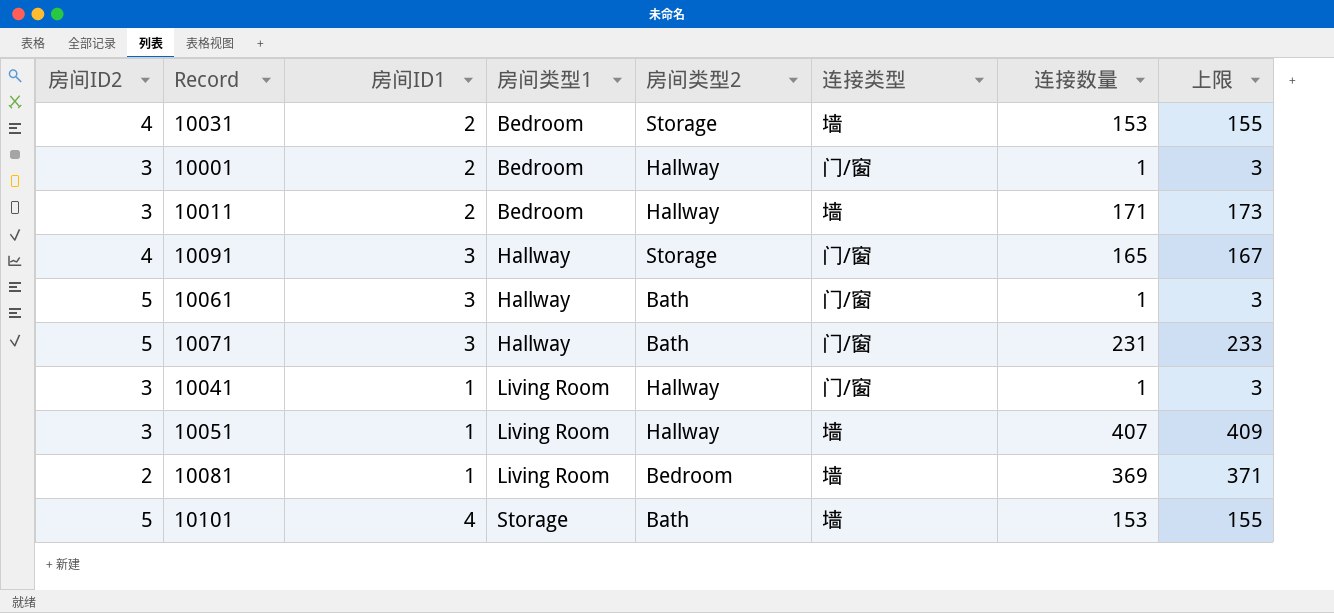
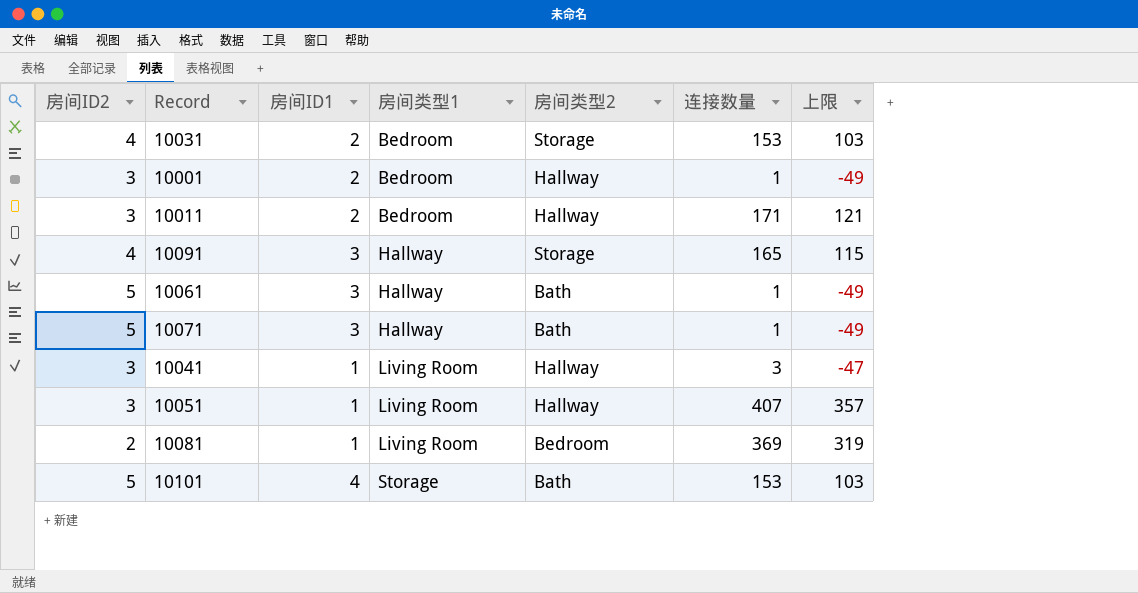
column 连接类型 | position: 6 -> none
column 上限 | formula: [连接数量] + 2 -> [连接数量] - 50
10071 | 连接数量: 231 -> 1
10041 | 连接数量: 1 -> 3

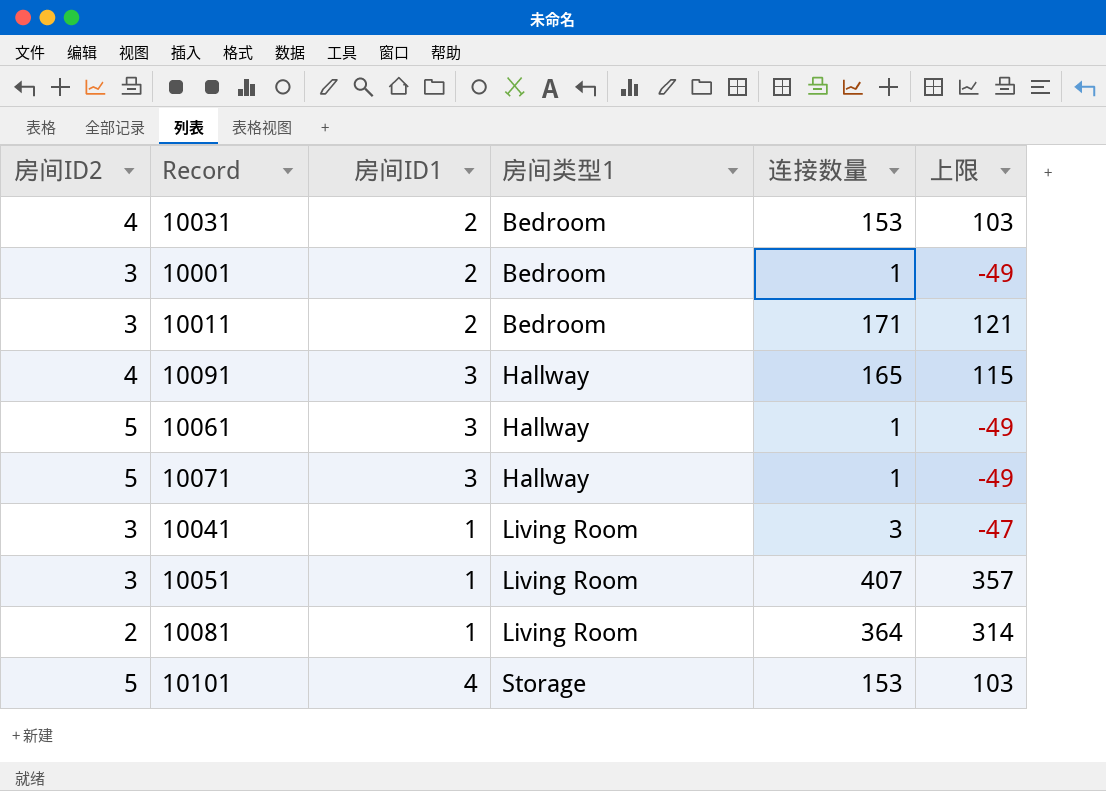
column 房间类型2 | position: 5 -> none
10081 | 连接数量: 369 -> 364
10081 | 上限: 319 -> 314

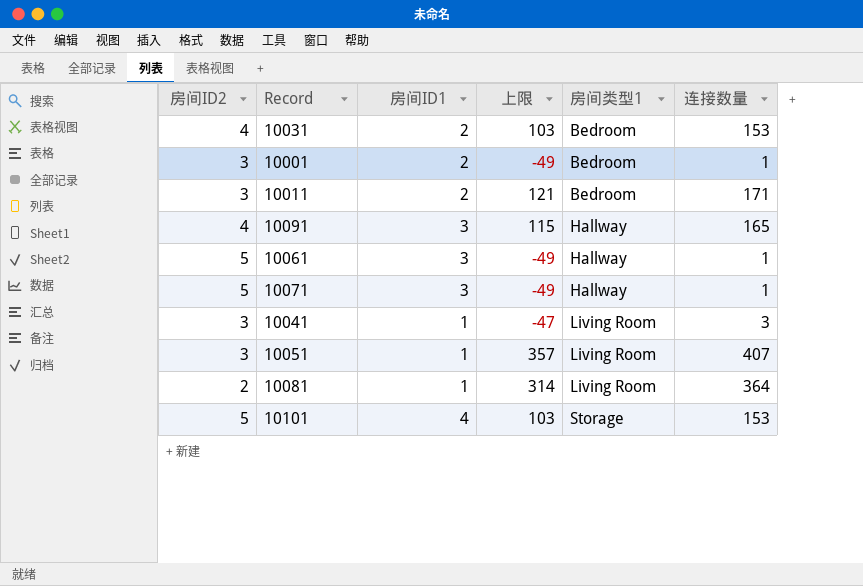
column 上限 | position: 6 -> 4

